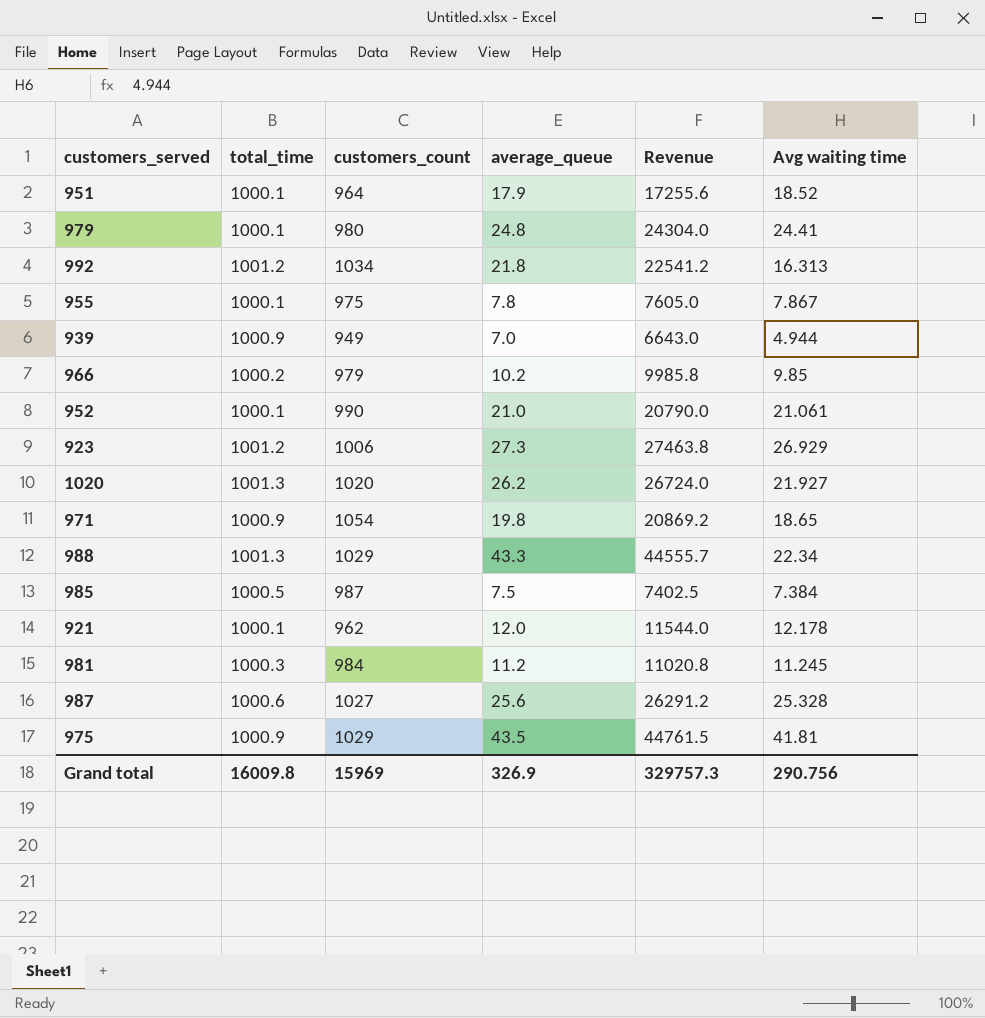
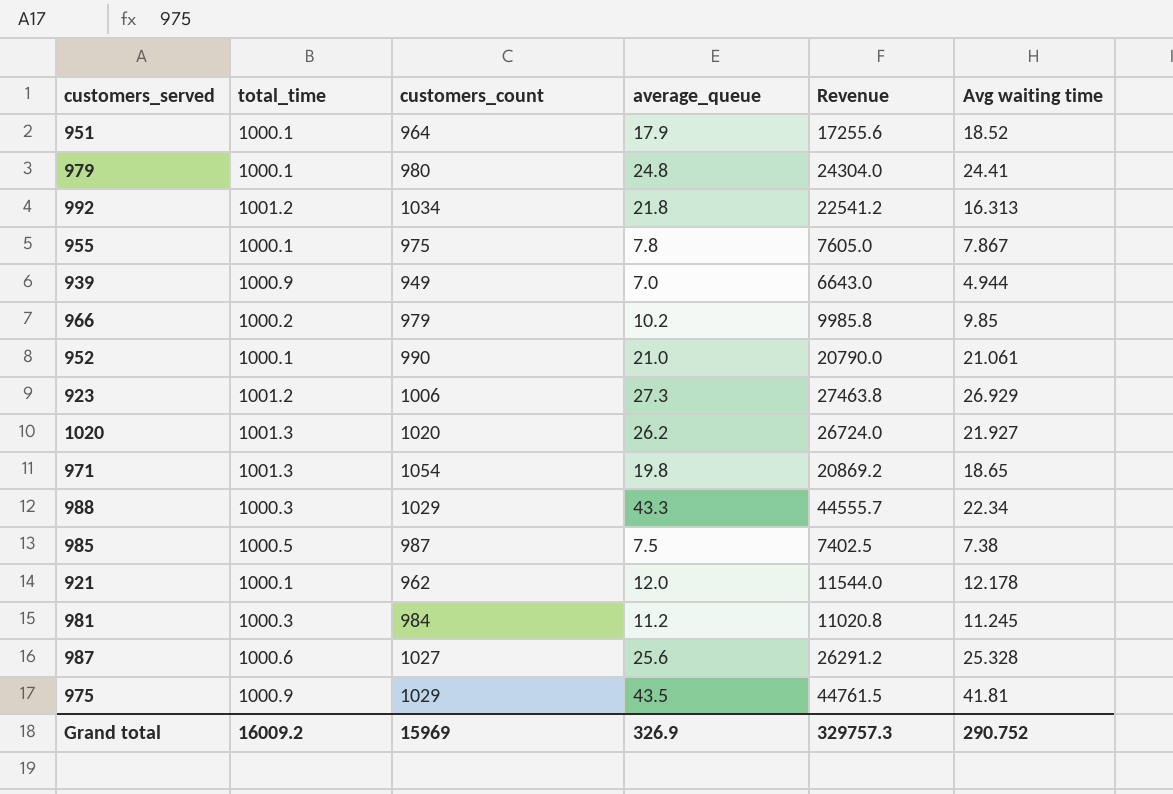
971 | total_time: 1000.9 -> 1001.3
988 | total_time: 1001.3 -> 1000.3
985 | Avg waiting time: 7.384 -> 7.38
Grand total | total_time: 16009.8 -> 16009.2
Grand total | Avg waiting time: 290.756 -> 290.752

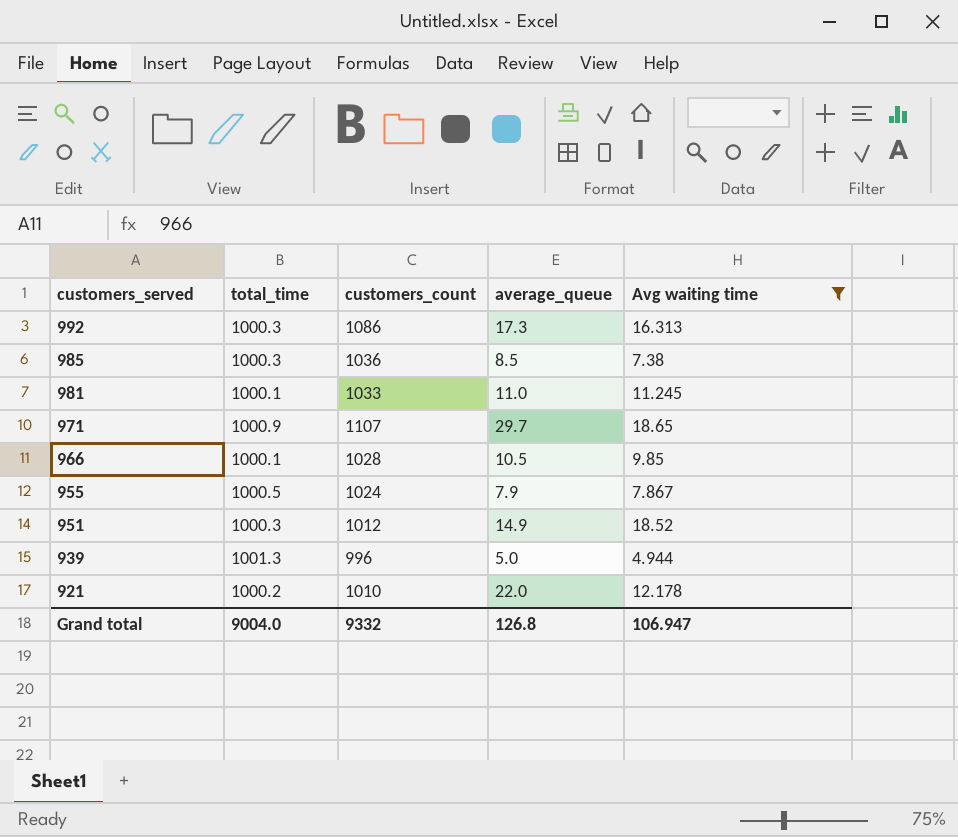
filter: none -> Avg waiting time <= 18.65
row order: none -> customers_served descending
column Revenue | formula: [customers_count] * [average_queue] -> none
992 | total_time: 1001.2 -> 1000.3
992 | customers_count: 1034 -> 1086
992 | average_queue: 21.8 -> 17.3
985 | total_time: 1000.5 -> 1000.3
985 | customers_count: 987 -> 1036
985 | average_queue: 7.5 -> 8.5
981 | total_time: 1000.3 -> 1000.1
981 | customers_count: 984 -> 1033
981 | average_queue: 11.2 -> 11.0
971 | total_time: 1001.3 -> 1000.9
971 | customers_count: 1054 -> 1107
971 | average_queue: 19.8 -> 29.7
966 | total_time: 1000.2 -> 1000.1
966 | customers_count: 979 -> 1028
966 | average_queue: 10.2 -> 10.5
955 | total_time: 1000.1 -> 1000.5
955 | customers_count: 975 -> 1024
955 | average_queue: 7.8 -> 7.9
951 | total_time: 1000.1 -> 1000.3
951 | customers_count: 964 -> 1012
951 | average_queue: 17.9 -> 14.9
939 | total_time: 1000.9 -> 1001.3
939 | customers_count: 949 -> 996
939 | average_queue: 7.0 -> 5.0
921 | total_time: 1000.1 -> 1000.2
921 | customers_count: 962 -> 1010
921 | average_queue: 12.0 -> 22.0
Grand total | total_time: 16009.2 -> 9004.0
Grand total | customers_count: 15969 -> 9332
Grand total | average_queue: 326.9 -> 126.8
Grand total | Avg waiting time: 290.752 -> 106.947

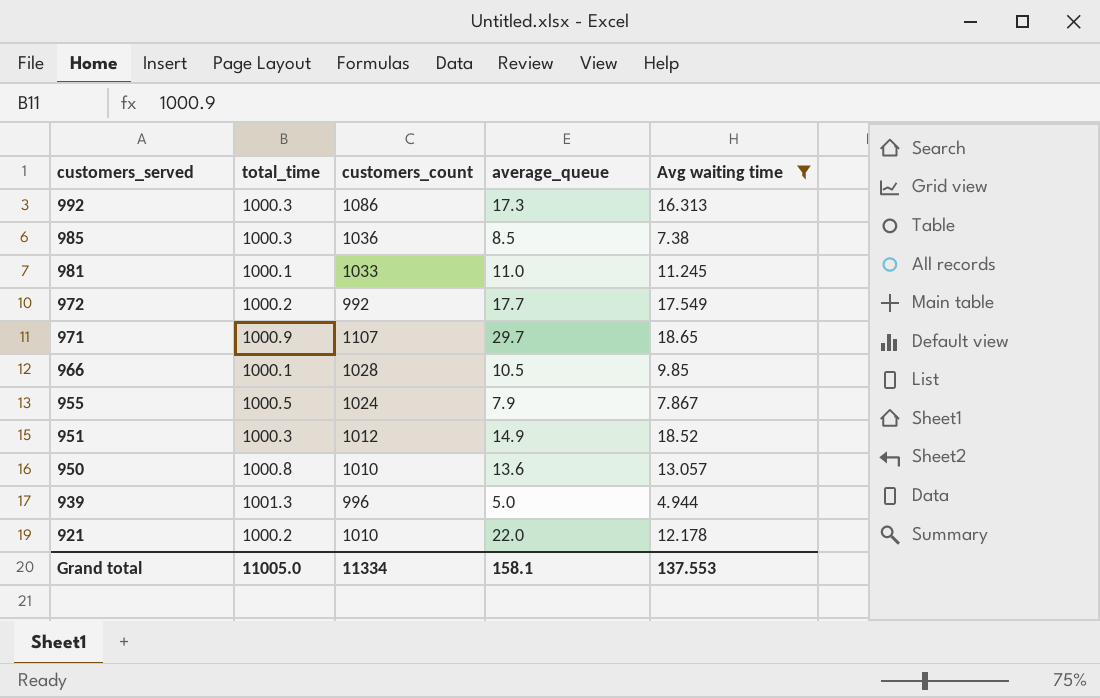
row 972: none -> 1000.2 | 992 | 17.7 | 17.549
row 950: none -> 1000.8 | 1010 | 13.6 | 13.057
Grand total | total_time: 9004.0 -> 11005.0
Grand total | customers_count: 9332 -> 11334
Grand total | average_queue: 126.8 -> 158.1
Grand total | Avg waiting time: 106.947 -> 137.553

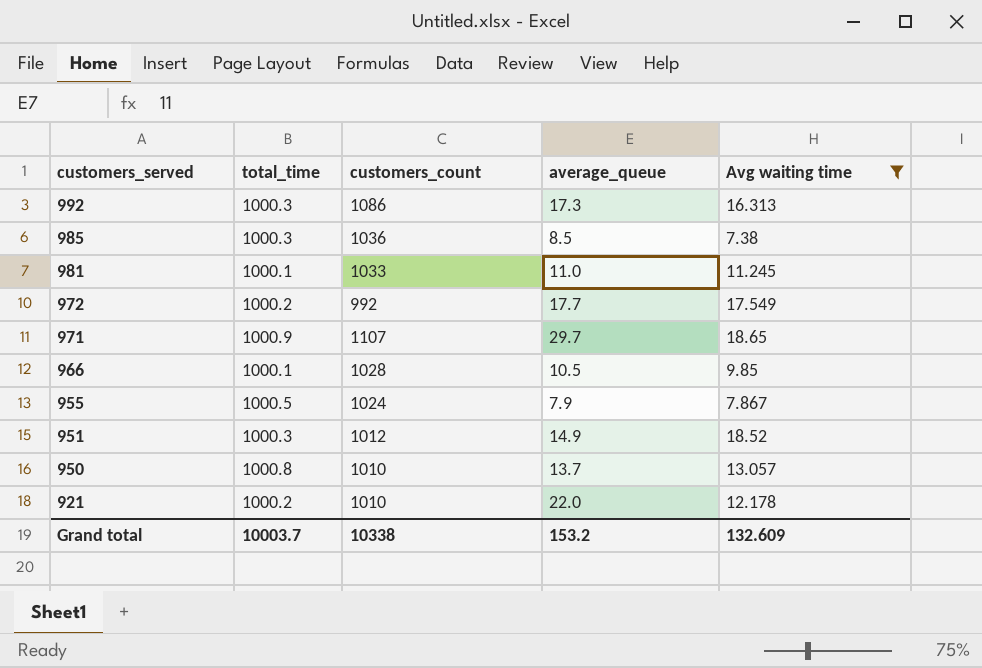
row 939: 1001.3 | 996 | 5.0 | 4.944 -> none
950 | average_queue: 13.6 -> 13.7
Grand total | total_time: 11005.0 -> 10003.7
Grand total | customers_count: 11334 -> 10338
Grand total | average_queue: 158.1 -> 153.2
Grand total | Avg waiting time: 137.553 -> 132.609

